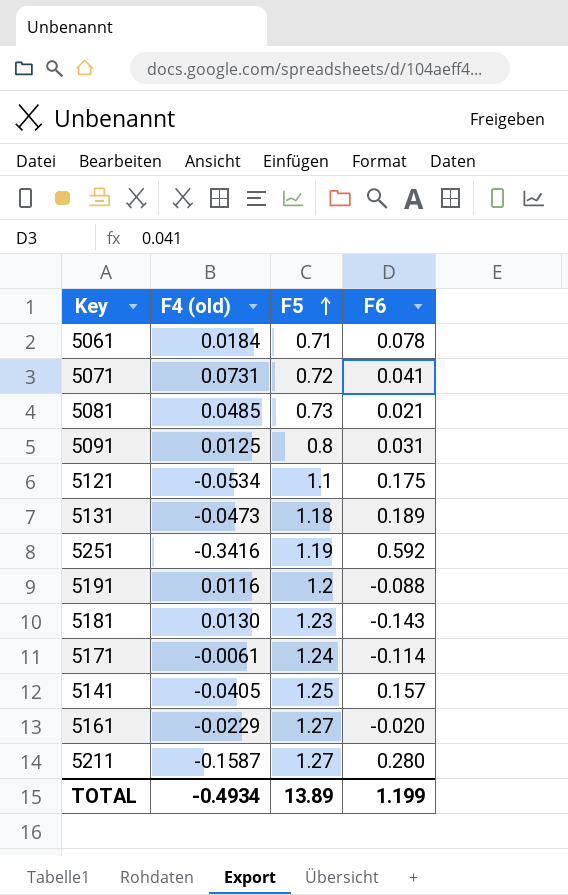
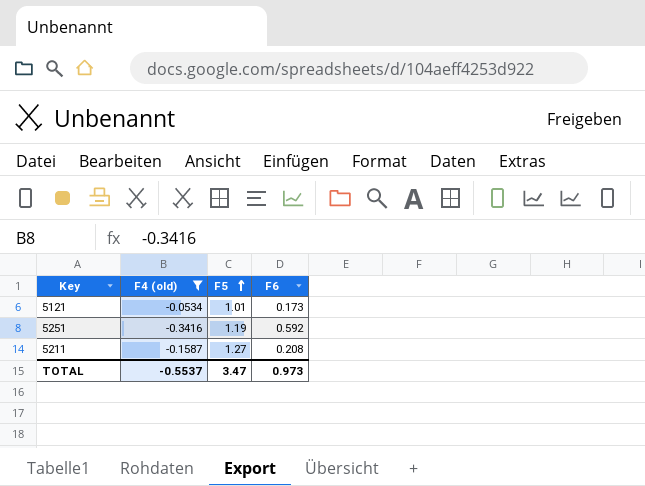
filter: none -> F4 (old) <= -0.0534
5121 | F5: 1.1 -> 1.01
5121 | F6: 0.175 -> 0.173
5211 | F6: 0.280 -> 0.208
TOTAL | F4 (old): -0.4934 -> -0.5537
TOTAL | F5: 13.89 -> 3.47
TOTAL | F6: 1.199 -> 0.973

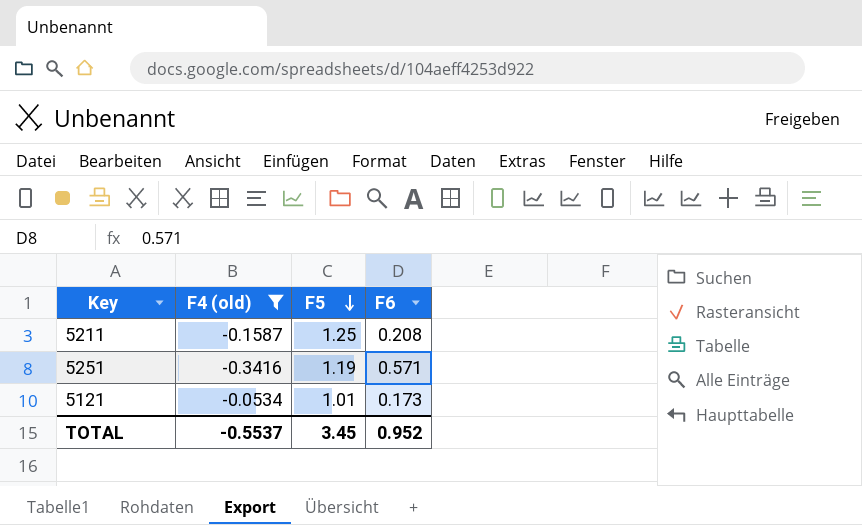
row order: F5 ascending -> F5 descending
5211 | F5: 1.27 -> 1.25
5251 | F6: 0.592 -> 0.571
TOTAL | F5: 3.47 -> 3.45
TOTAL | F6: 0.973 -> 0.952

